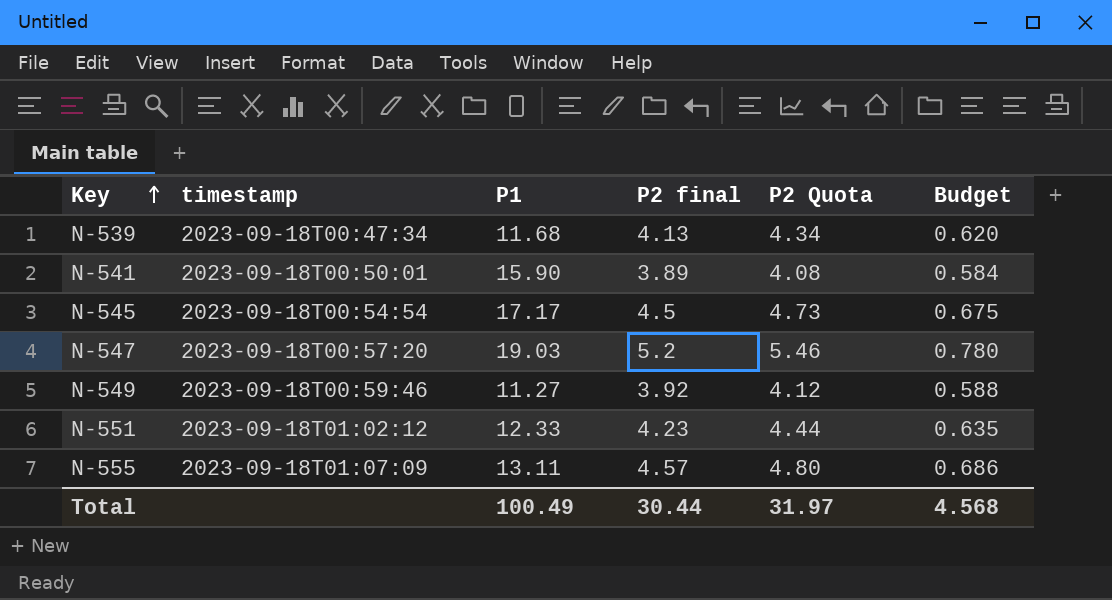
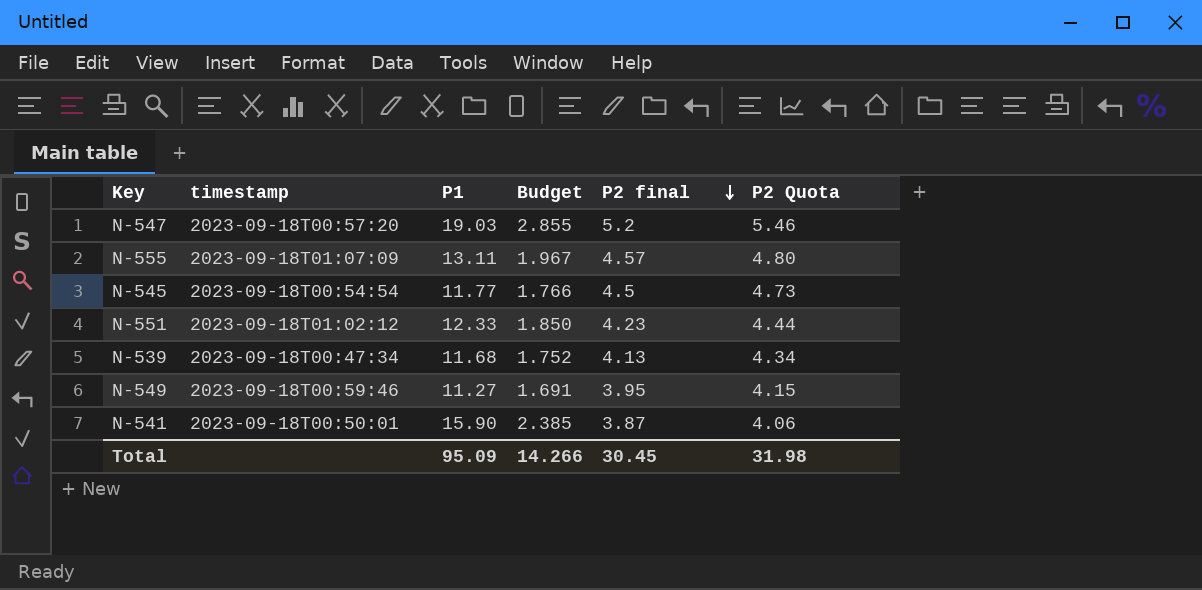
row order: Key ascending -> P2 final descending
column Budget | formula: [P2 final] * 0.15 -> [P1] * 0.15
column Budget | position: 6 -> 4
N-545 | P1: 17.17 -> 11.77
N-549 | P2 final: 3.92 -> 3.95
N-549 | P2 Quota: 4.12 -> 4.15
N-541 | P2 final: 3.89 -> 3.87
N-541 | P2 Quota: 4.08 -> 4.06
Total | P1: 100.49 -> 95.09
Total | Budget: 4.568 -> 14.266
Total | P2 final: 30.44 -> 30.45
Total | P2 Quota: 31.97 -> 31.98

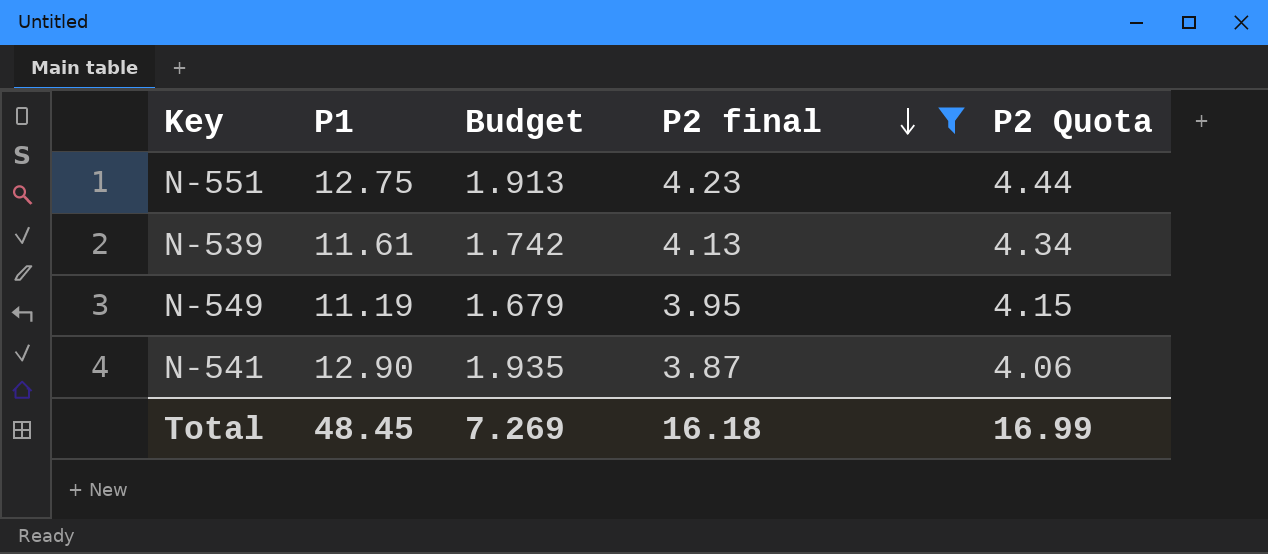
filter: none -> P2 final <= 4.23
column timestamp | position: 2 -> none
N-551 | P1: 12.33 -> 12.75
N-551 | Budget: 1.850 -> 1.913
N-539 | P1: 11.68 -> 11.61
N-539 | Budget: 1.752 -> 1.742
N-549 | P1: 11.27 -> 11.19
N-549 | Budget: 1.691 -> 1.679
N-541 | P1: 15.90 -> 12.90
N-541 | Budget: 2.385 -> 1.935
Total | P1: 95.09 -> 48.45
Total | Budget: 14.266 -> 7.269
Total | P2 final: 30.45 -> 16.18
Total | P2 Quota: 31.98 -> 16.99

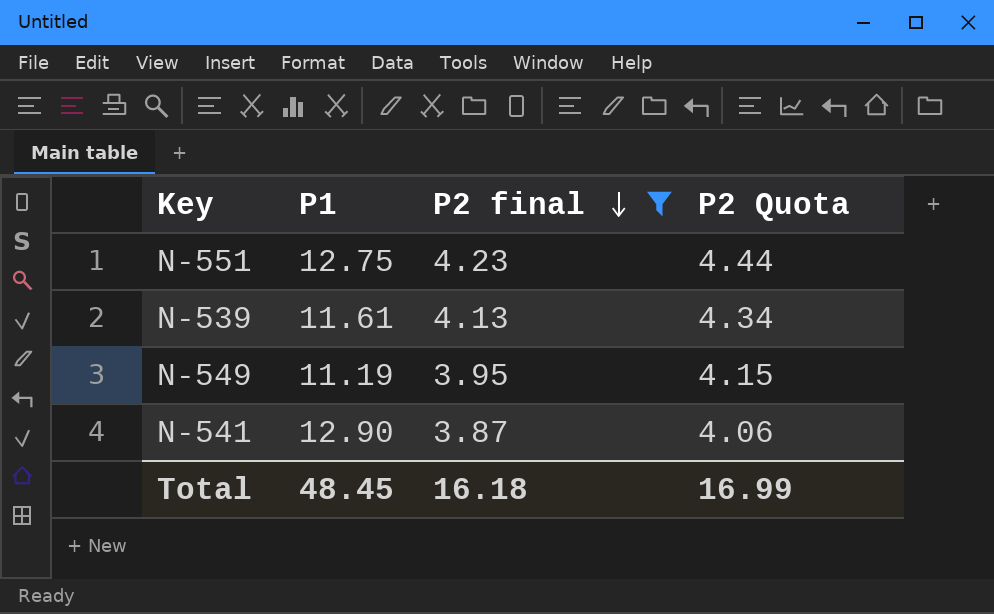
column Budget | formula: [P1] * 0.15 -> none

